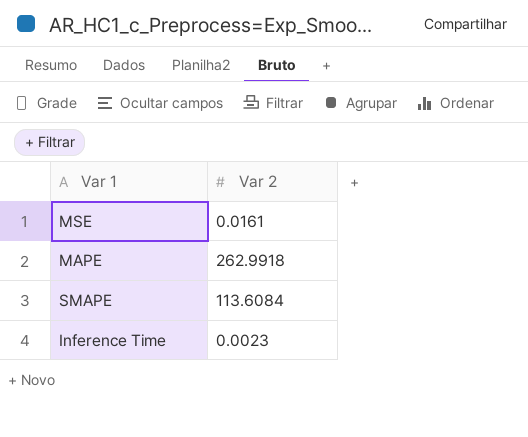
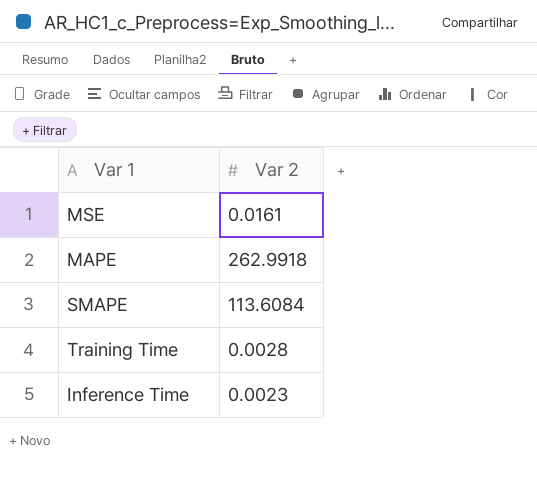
row Training Time: none -> 0.0028

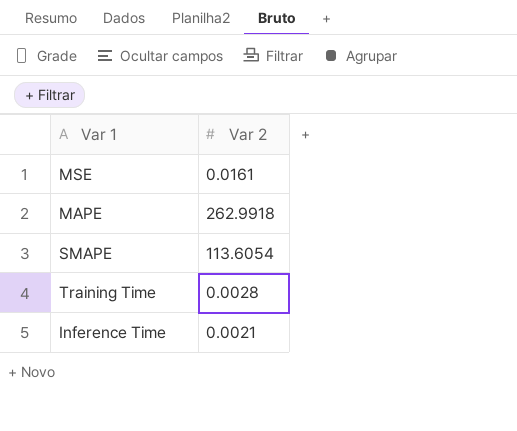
SMAPE | Var 2: 113.6084 -> 113.6054
Inference Time | Var 2: 0.0023 -> 0.0021

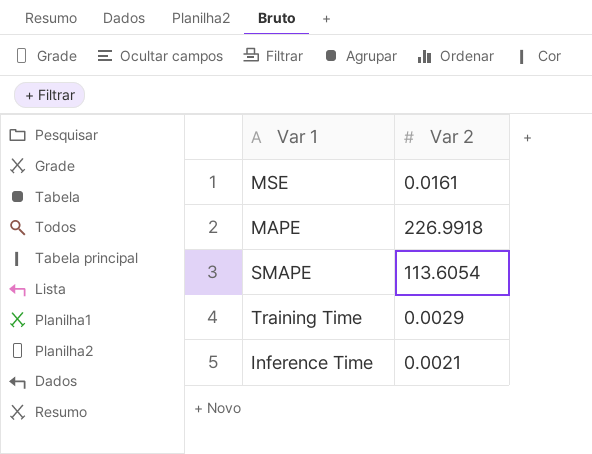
MAPE | Var 2: 262.9918 -> 226.9918
Training Time | Var 2: 0.0028 -> 0.0029

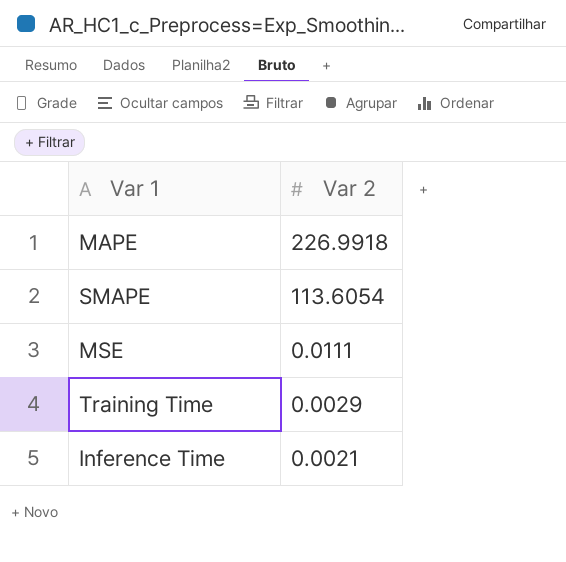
row order: none -> Var 2 descending
MSE | Var 2: 0.0161 -> 0.0111

